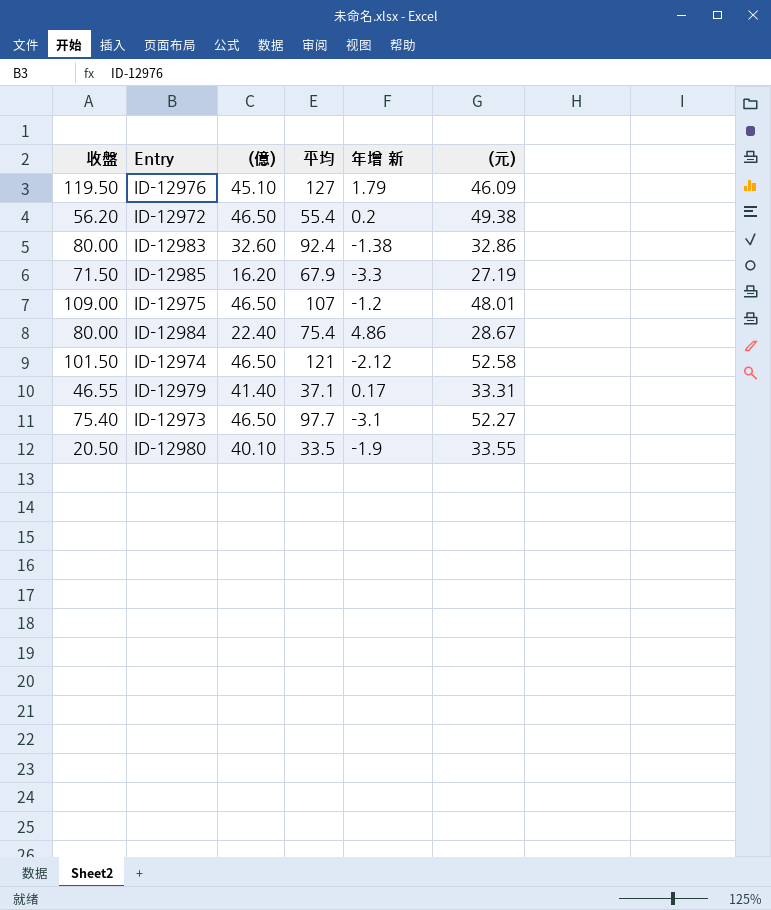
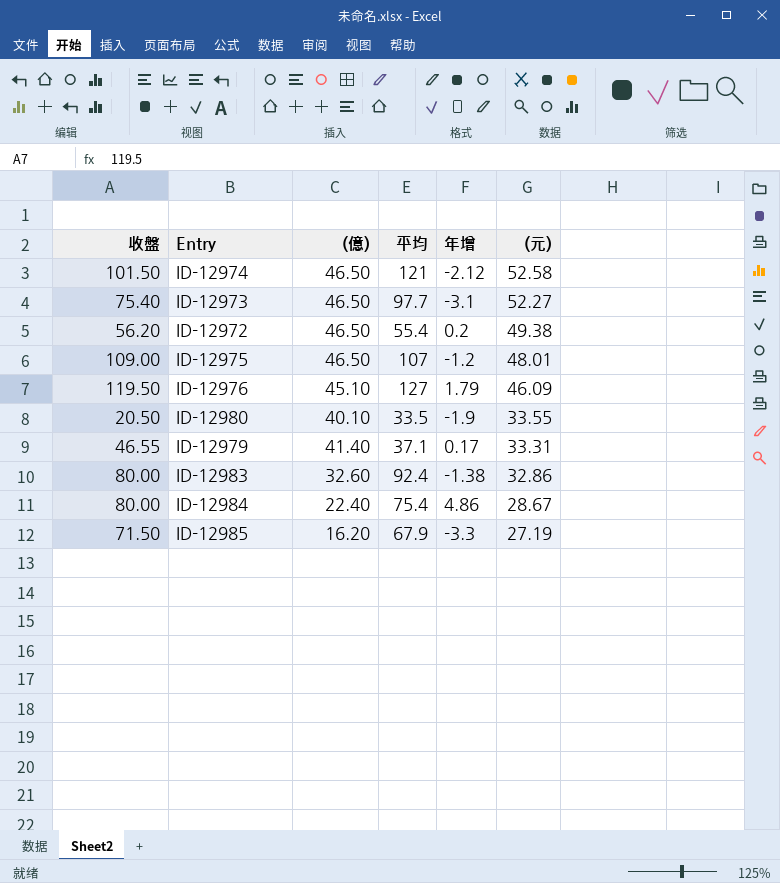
row order: none -> (元) descending
column name: 年增 新 -> 年增

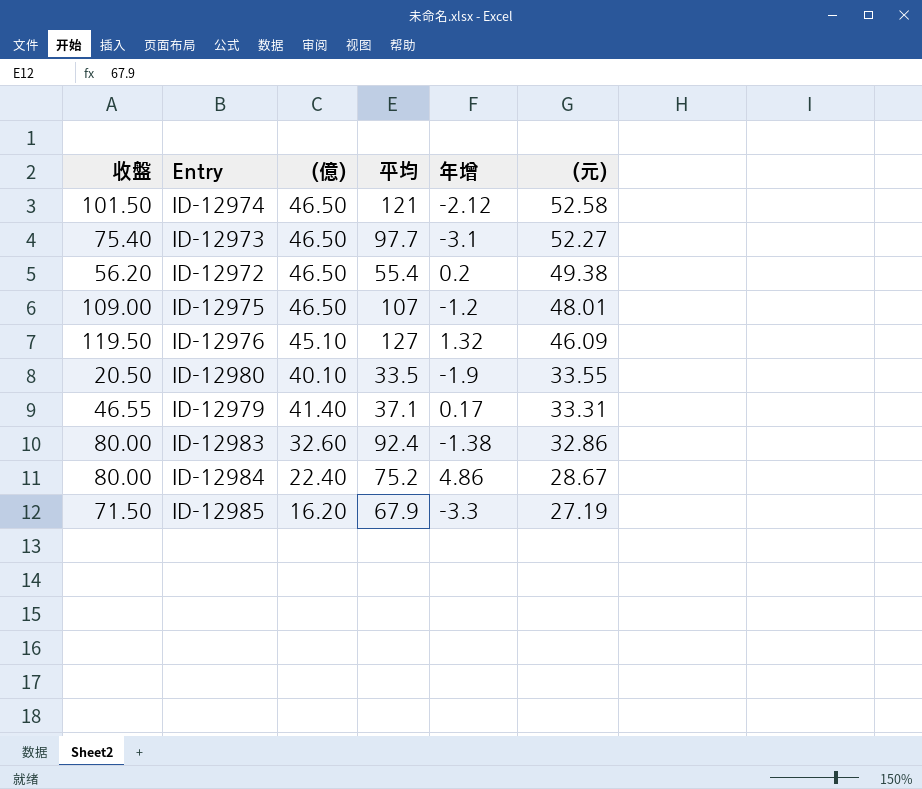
ID-12976 | 年增: 1.79 -> 1.32
ID-12984 | 平均: 75.4 -> 75.2

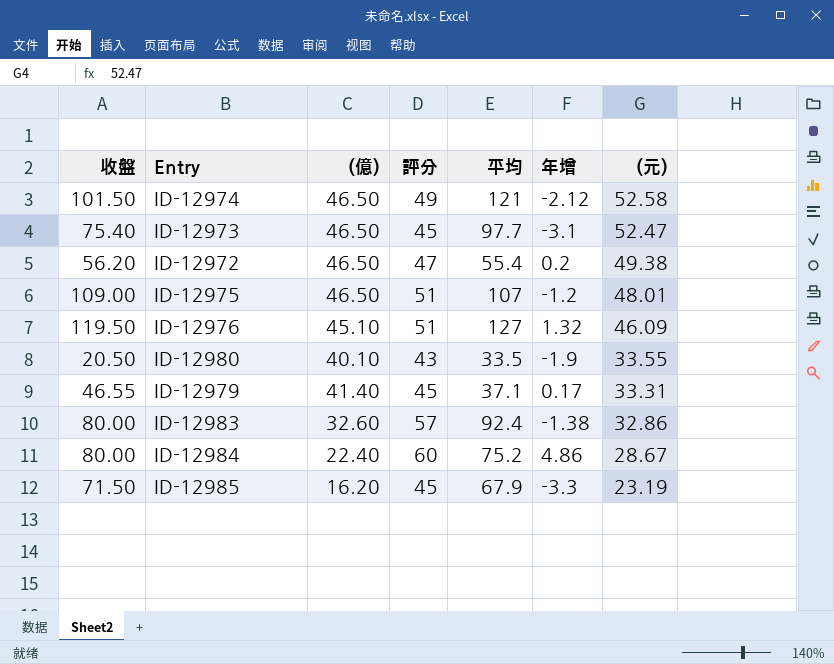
column 評分 | position: none -> 4
ID-12973 | (元): 52.27 -> 52.47
ID-12985 | (元): 27.19 -> 23.19

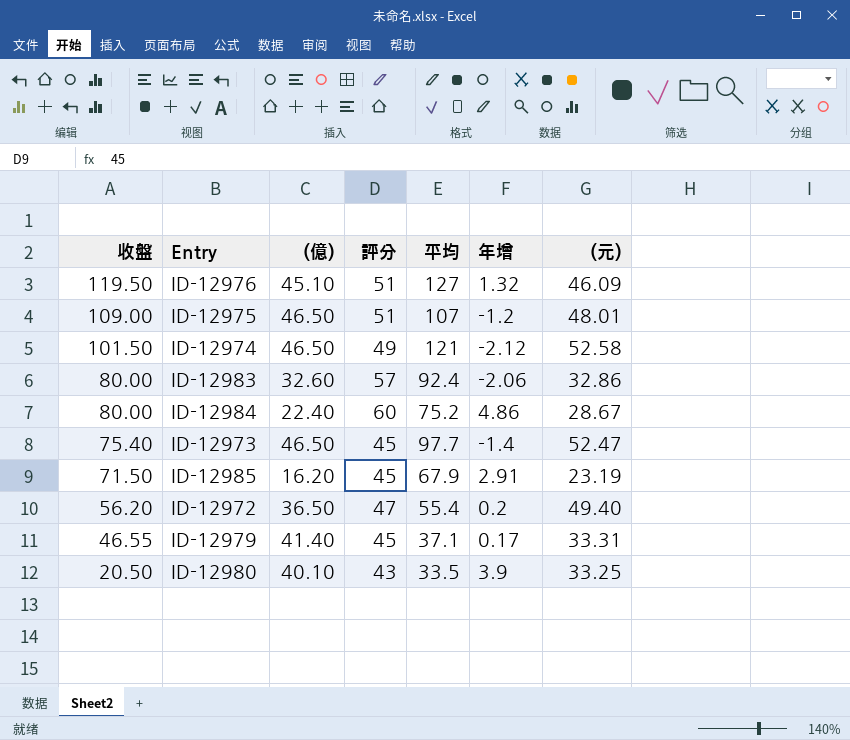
row order: (元) descending -> 收盤 descending
ID-12983 | 年增: -1.38 -> -2.06
ID-12973 | 年增: -3.1 -> -1.4
ID-12985 | 年增: -3.3 -> 2.91
ID-12972 | (億): 46.50 -> 36.50
ID-12972 | (元): 49.38 -> 49.40
ID-12980 | 年增: -1.9 -> 3.9
ID-12980 | (元): 33.55 -> 33.25

